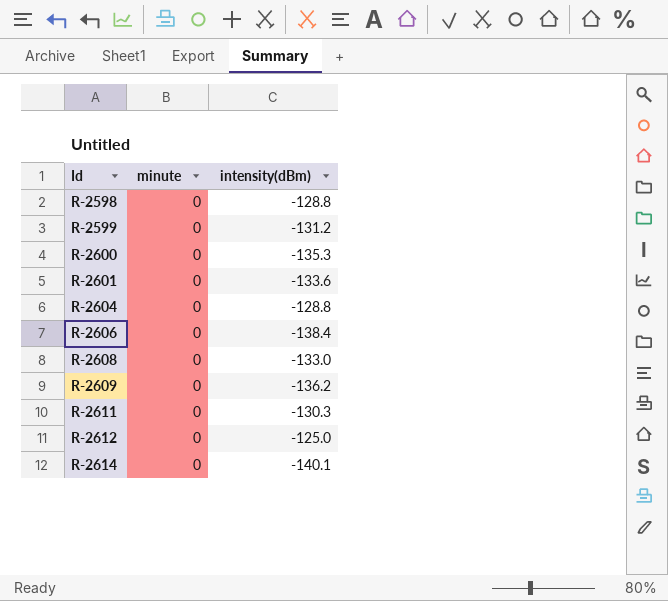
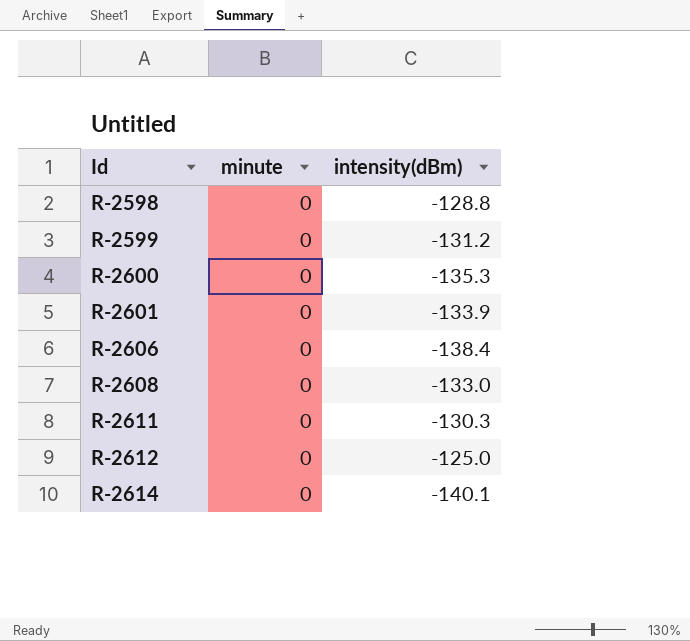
row R-2604: 0 | -128.8 -> none
row R-2609: 0 | -136.2 -> none
R-2601 | intensity(dBm): -133.6 -> -133.9

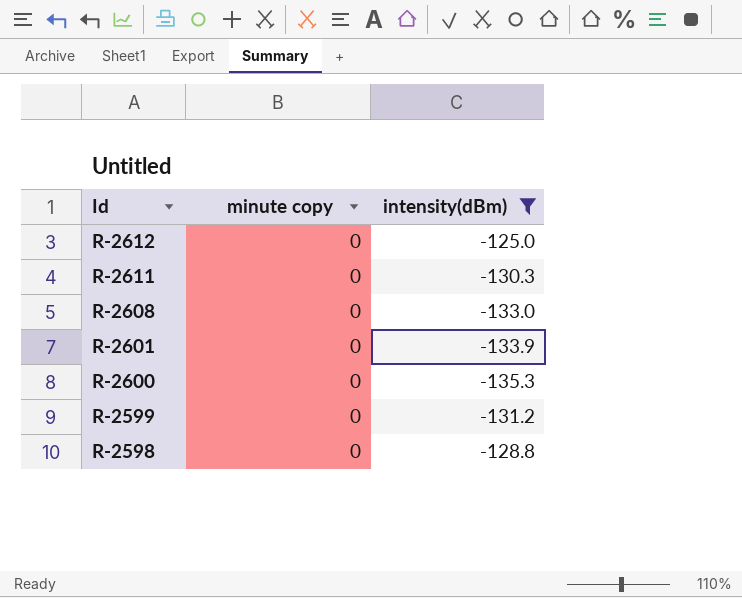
filter: none -> intensity(dBm) >= -135.3
row order: Id ascending -> Id descending
column name: minute -> minute copy

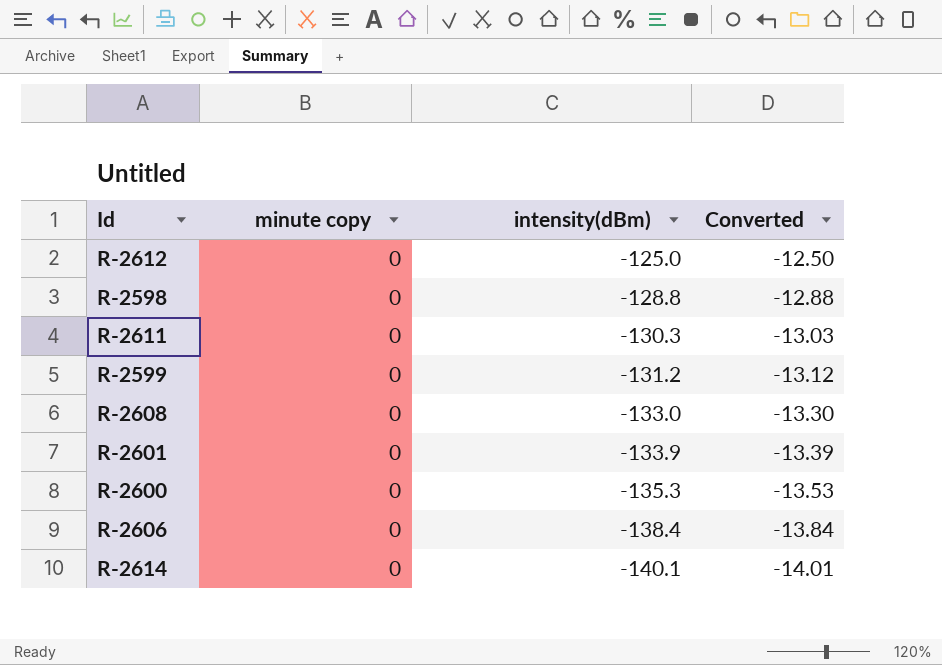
filter: intensity(dBm) >= -135.3 -> none
row order: Id descending -> intensity(dBm) descending
column Converted | formula: none -> [intensity(dBm)] * 0.1

